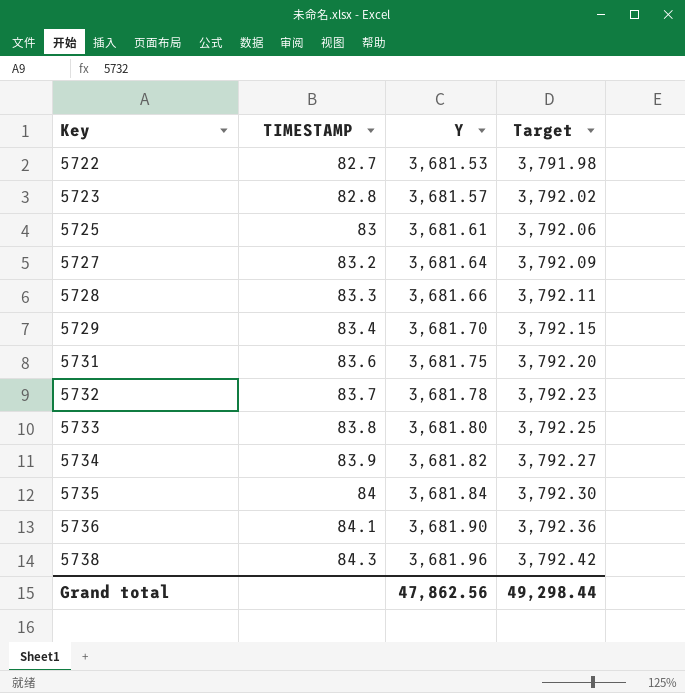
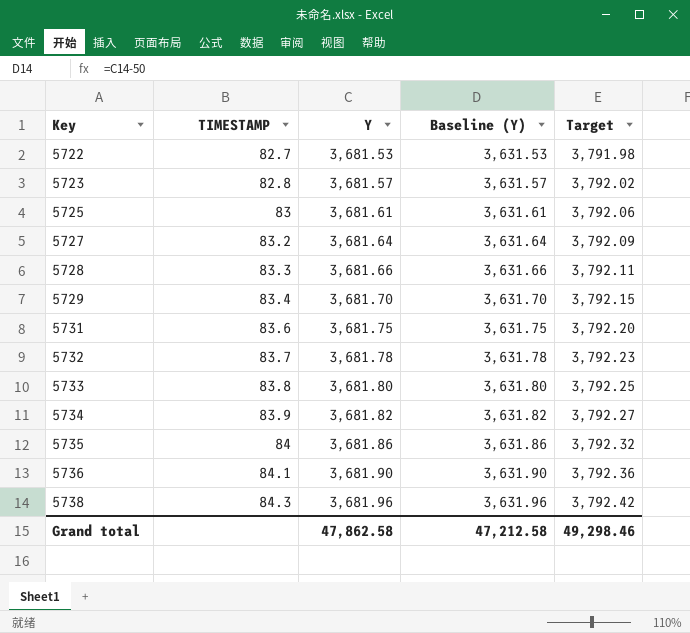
column Baseline (Y) | formula: none -> [Y] - 50
5735 | Y: 3,681.84 -> 3,681.86
5735 | Target: 3,792.30 -> 3,792.32
Grand total | Y: 47,862.56 -> 47,862.58
Grand total | Target: 49,298.44 -> 49,298.46

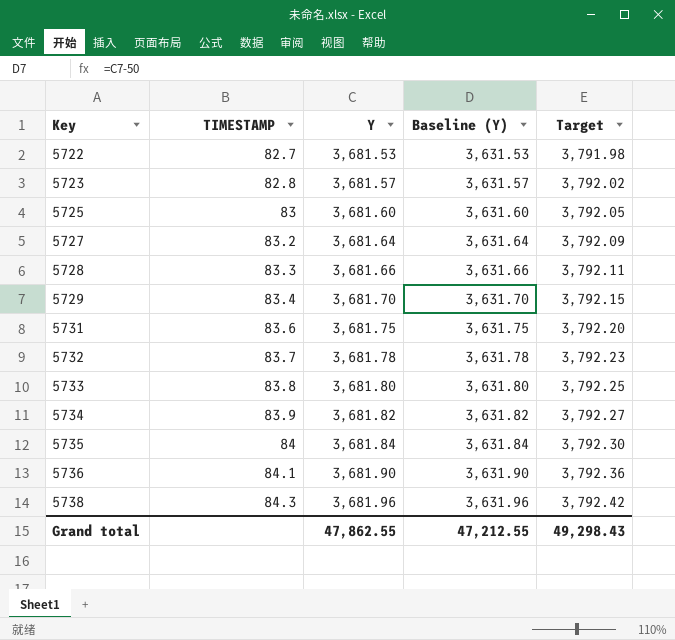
5725 | Y: 3,681.61 -> 3,681.60
5725 | Baseline (Y): 3,631.61 -> 3,631.60
5725 | Target: 3,792.06 -> 3,792.05
5735 | Y: 3,681.86 -> 3,681.84
5735 | Baseline (Y): 3,631.86 -> 3,631.84
5735 | Target: 3,792.32 -> 3,792.30
Grand total | Y: 47,862.58 -> 47,862.55
Grand total | Baseline (Y): 47,212.58 -> 47,212.55
Grand total | Target: 49,298.46 -> 49,298.43

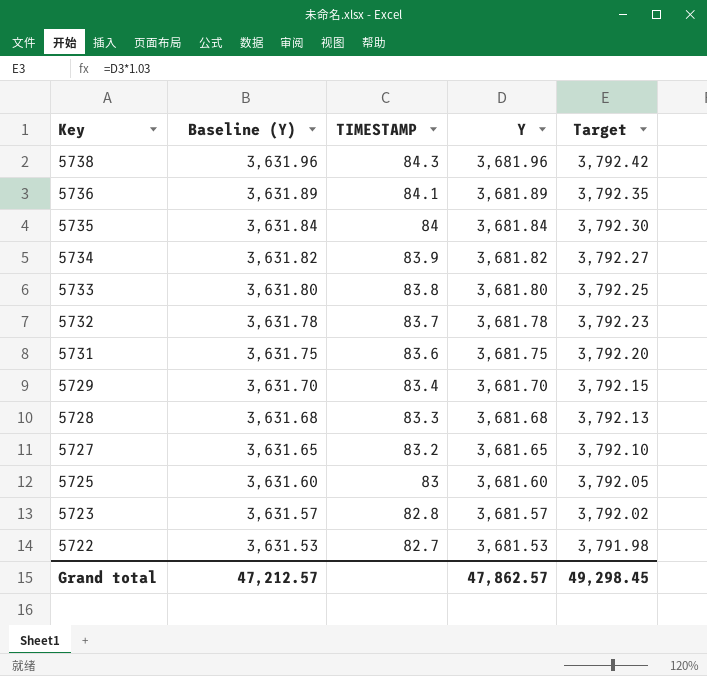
row order: Key ascending -> Key descending
column Baseline (Y) | position: 4 -> 2
5736 | Baseline (Y): 3,631.90 -> 3,631.89
5736 | Y: 3,681.90 -> 3,681.89
5736 | Target: 3,792.36 -> 3,792.35
5728 | Baseline (Y): 3,631.66 -> 3,631.68
5728 | Y: 3,681.66 -> 3,681.68
5728 | Target: 3,792.11 -> 3,792.13
5727 | Baseline (Y): 3,631.64 -> 3,631.65
5727 | Y: 3,681.64 -> 3,681.65
5727 | Target: 3,792.09 -> 3,792.10
Grand total | Baseline (Y): 47,212.55 -> 47,212.57
Grand total | Y: 47,862.55 -> 47,862.57
Grand total | Target: 49,298.43 -> 49,298.45

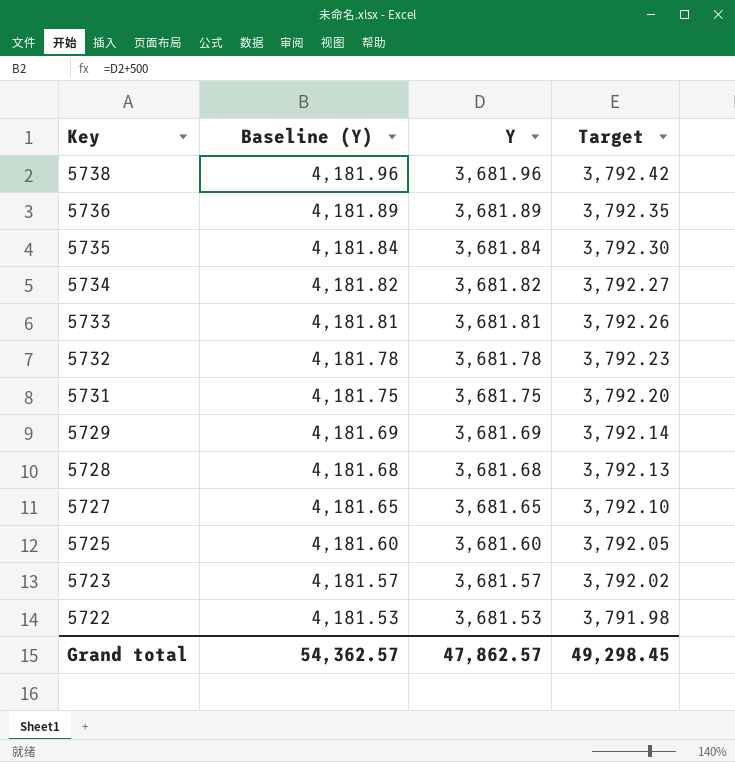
column TIMESTAMP | position: 3 -> none
column Baseline (Y) | formula: [Y] - 50 -> [Y] + 500
5733 | Y: 3,681.80 -> 3,681.81
5733 | Target: 3,792.25 -> 3,792.26
5729 | Y: 3,681.70 -> 3,681.69
5729 | Target: 3,792.15 -> 3,792.14
Grand total | Baseline (Y): 47,212.57 -> 54,362.57

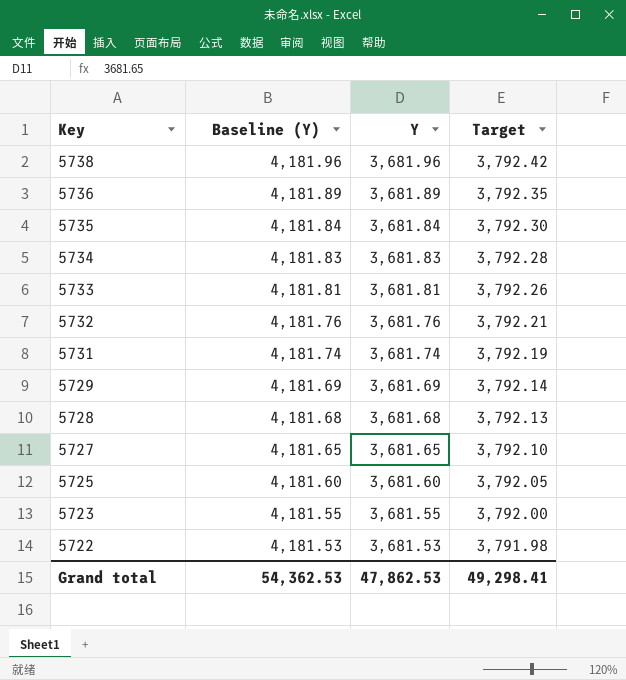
5734 | Baseline (Y): 4,181.82 -> 4,181.83
5734 | Y: 3,681.82 -> 3,681.83
5734 | Target: 3,792.27 -> 3,792.28
5732 | Baseline (Y): 4,181.78 -> 4,181.76
5732 | Y: 3,681.78 -> 3,681.76
5732 | Target: 3,792.23 -> 3,792.21
5731 | Baseline (Y): 4,181.75 -> 4,181.74
5731 | Y: 3,681.75 -> 3,681.74
5731 | Target: 3,792.20 -> 3,792.19
5723 | Baseline (Y): 4,181.57 -> 4,181.55
5723 | Y: 3,681.57 -> 3,681.55
5723 | Target: 3,792.02 -> 3,792.00
Grand total | Baseline (Y): 54,362.57 -> 54,362.53
Grand total | Y: 47,862.57 -> 47,862.53
Grand total | Target: 49,298.45 -> 49,298.41

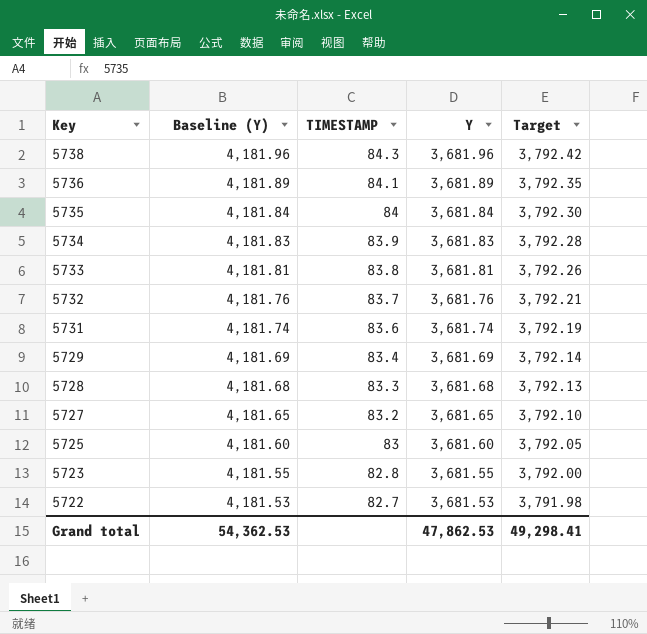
column TIMESTAMP | position: none -> 3

